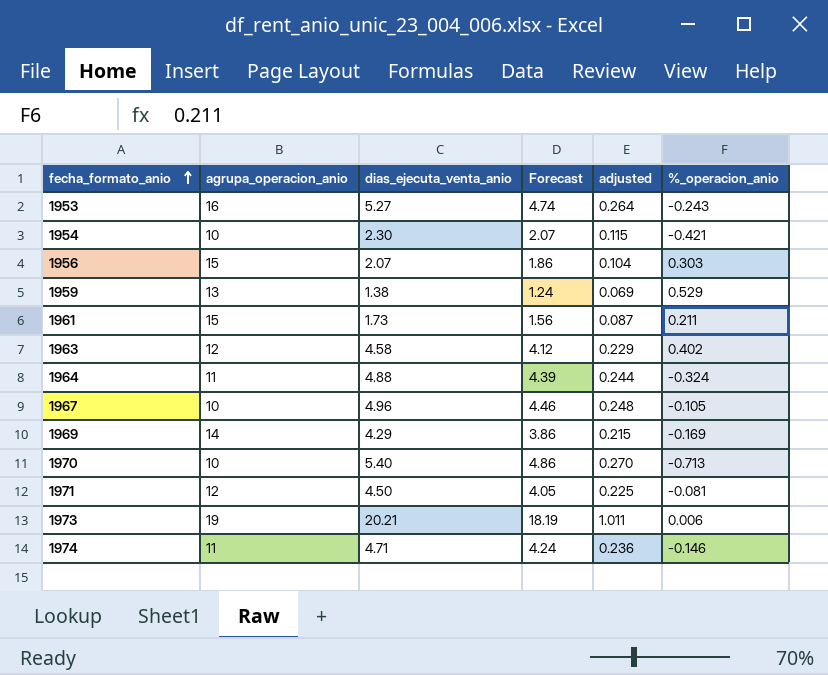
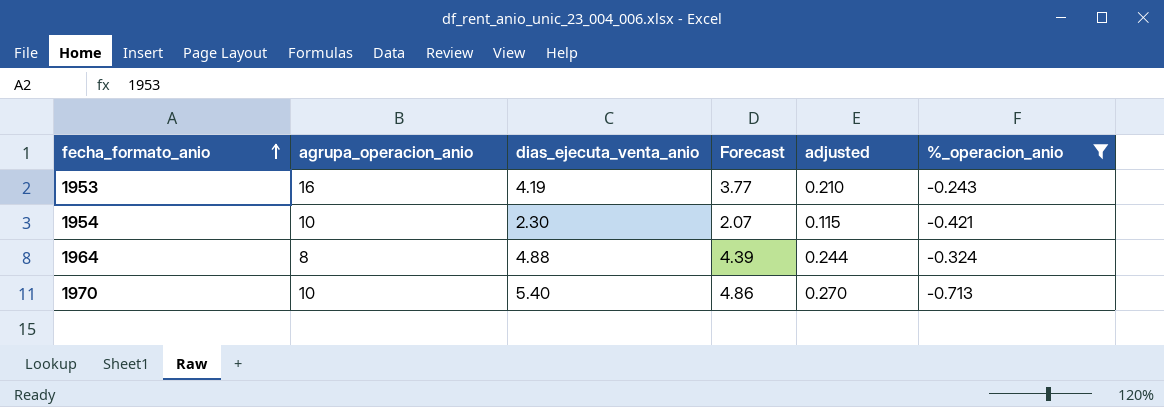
filter: none -> %_operacion_anio <= -0.243
1953 | dias_ejecuta_venta_anio: 5.27 -> 4.19
1953 | Forecast: 4.74 -> 3.77
1953 | adjusted: 0.264 -> 0.210
1964 | agrupa_operacion_anio: 11 -> 8

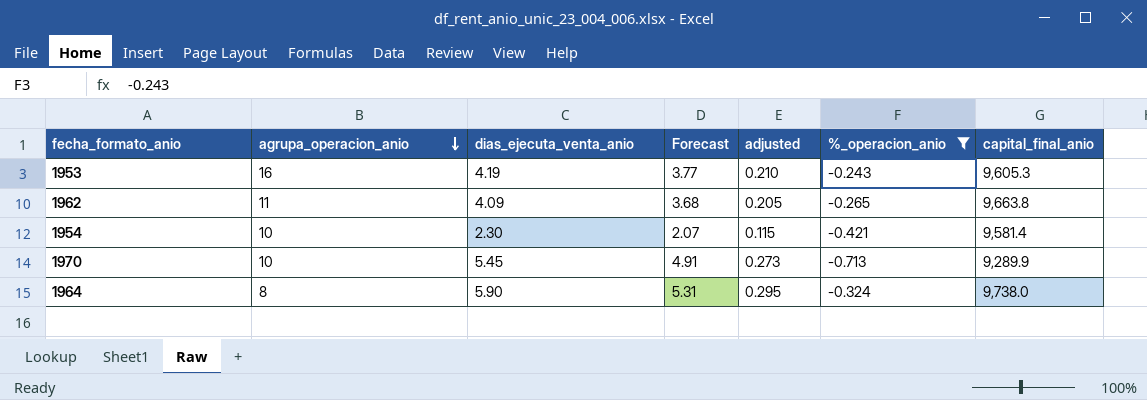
row order: fecha_formato_anio ascending -> agrupa_operacion_anio descending
column capital_final_anio | position: none -> 7
row 1962: none -> 11 | 4.09 | 3.68 | 0.205 | -0.265 | 9,663.8
1970 | dias_ejecuta_venta_anio: 5.40 -> 5.45
1970 | Forecast: 4.86 -> 4.91
1970 | adjusted: 0.270 -> 0.273
1964 | dias_ejecuta_venta_anio: 4.88 -> 5.90
1964 | Forecast: 4.39 -> 5.31
1964 | adjusted: 0.244 -> 0.295

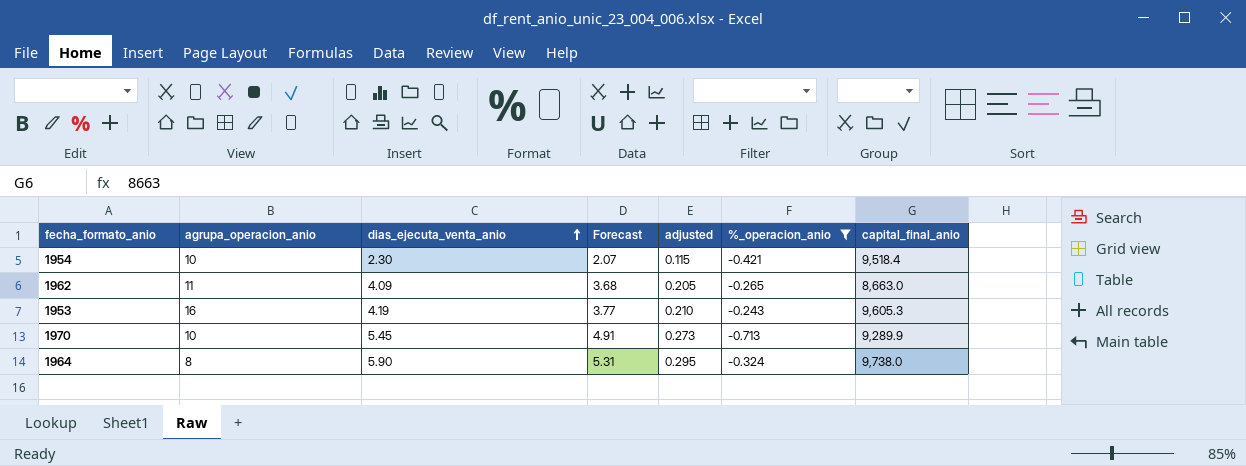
row order: agrupa_operacion_anio descending -> dias_ejecuta_venta_anio ascending
1954 | capital_final_anio: 9,581.4 -> 9,518.4
1962 | capital_final_anio: 9,663.8 -> 8,663.0

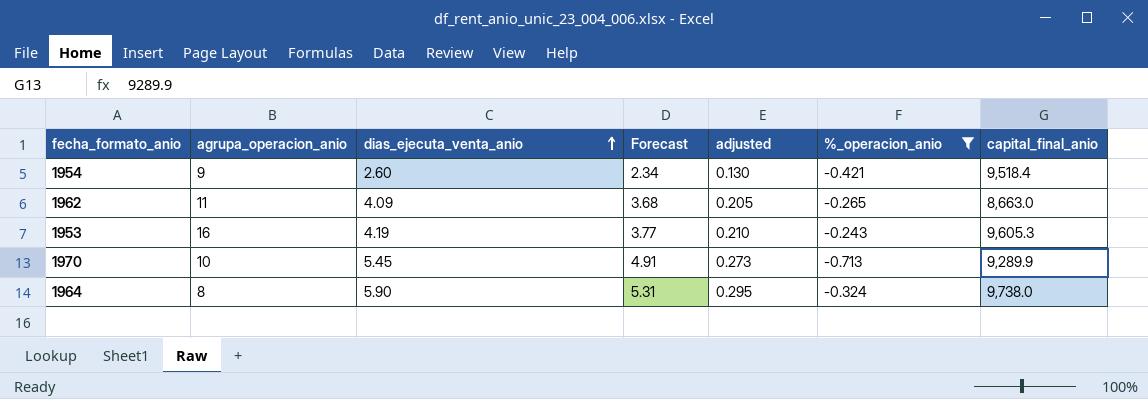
1954 | agrupa_operacion_anio: 10 -> 9
1954 | dias_ejecuta_venta_anio: 2.30 -> 2.60
1954 | Forecast: 2.07 -> 2.34
1954 | adjusted: 0.115 -> 0.130

